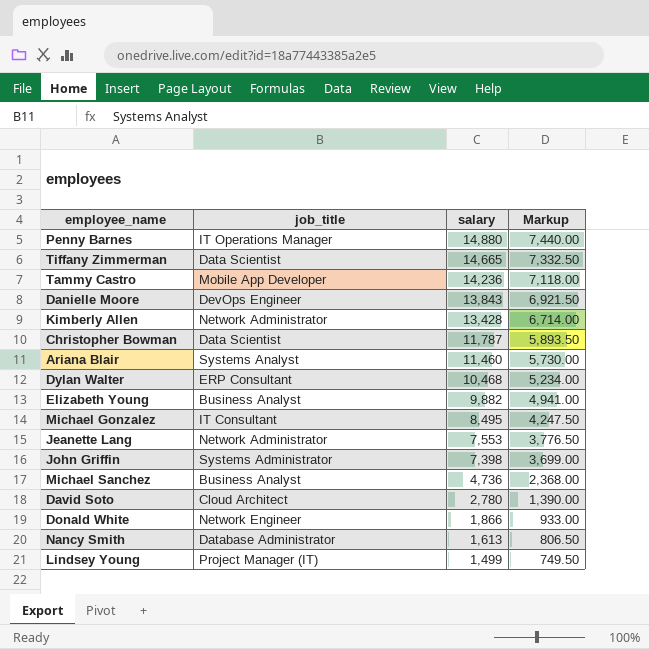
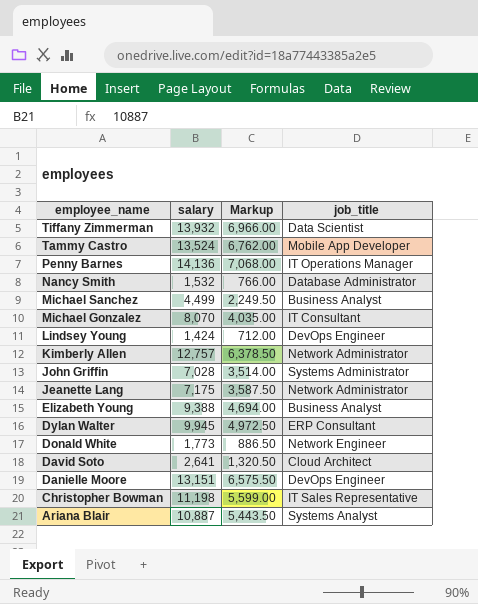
row order: salary descending -> employee_name descending
column job_title | position: 2 -> 4
Tiffany Zimmerman | salary: 14,665 -> 13,932
Tiffany Zimmerman | Markup: 7,332.50 -> 6,966.00
Tammy Castro | salary: 14,236 -> 13,524
Tammy Castro | Markup: 7,118.00 -> 6,762.00
Penny Barnes | salary: 14,880 -> 14,136
Penny Barnes | Markup: 7,440.00 -> 7,068.00
Nancy Smith | salary: 1,613 -> 1,532
Nancy Smith | Markup: 806.50 -> 766.00
Michael Sanchez | salary: 4,736 -> 4,499
Michael Sanchez | Markup: 2,368.00 -> 2,249.50
Michael Gonzalez | salary: 8,495 -> 8,070
Michael Gonzalez | Markup: 4,247.50 -> 4,035.00
Lindsey Young | salary: 1,499 -> 1,424
Lindsey Young | Markup: 749.50 -> 712.00
Lindsey Young | job_title: Project Manager (IT) -> DevOps Engineer
Kimberly Allen | salary: 13,428 -> 12,757
Kimberly Allen | Markup: 6,714.00 -> 6,378.50
John Griffin | salary: 7,398 -> 7,028
John Griffin | Markup: 3,699.00 -> 3,514.00
Jeanette Lang | salary: 7,553 -> 7,175
Jeanette Lang | Markup: 3,776.50 -> 3,587.50
Elizabeth Young | salary: 9,882 -> 9,388
Elizabeth Young | Markup: 4,941.00 -> 4,694.00
Dylan Walter | salary: 10,468 -> 9,945
Dylan Walter | Markup: 5,234.00 -> 4,972.50
Donald White | salary: 1,866 -> 1,773
Donald White | Markup: 933.00 -> 886.50
David Soto | salary: 2,780 -> 2,641
David Soto | Markup: 1,390.00 -> 1,320.50
Danielle Moore | salary: 13,843 -> 13,151
Danielle Moore | Markup: 6,921.50 -> 6,575.50
Christopher Bowman | salary: 11,787 -> 11,198
Christopher Bowman | Markup: 5,893.50 -> 5,599.00
Christopher Bowman | job_title: Data Scientist -> IT Sales Representative
Ariana Blair | salary: 11,460 -> 10,887
Ariana Blair | Markup: 5,730.00 -> 5,443.50

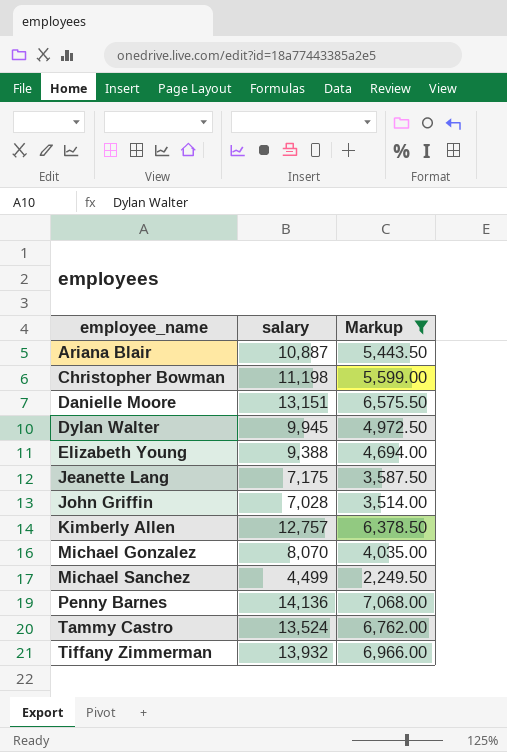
filter: none -> Markup >= 2,249.50
row order: employee_name descending -> employee_name ascending
column job_title | position: 4 -> none

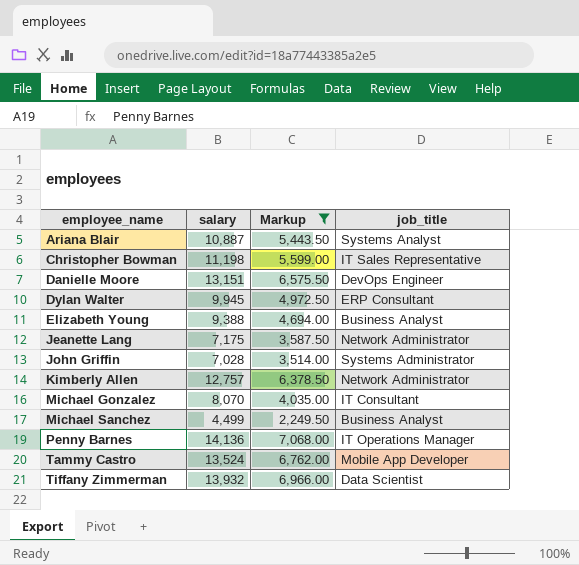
column job_title | position: none -> 4

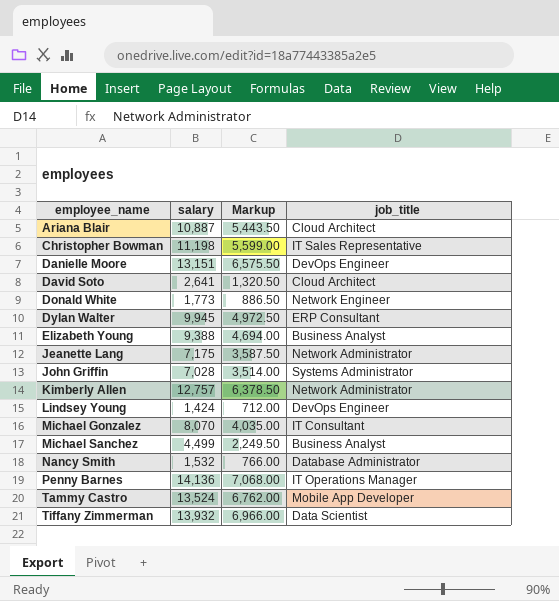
filter: Markup >= 2,249.50 -> none
Ariana Blair | job_title: Systems Analyst -> Cloud Architect

